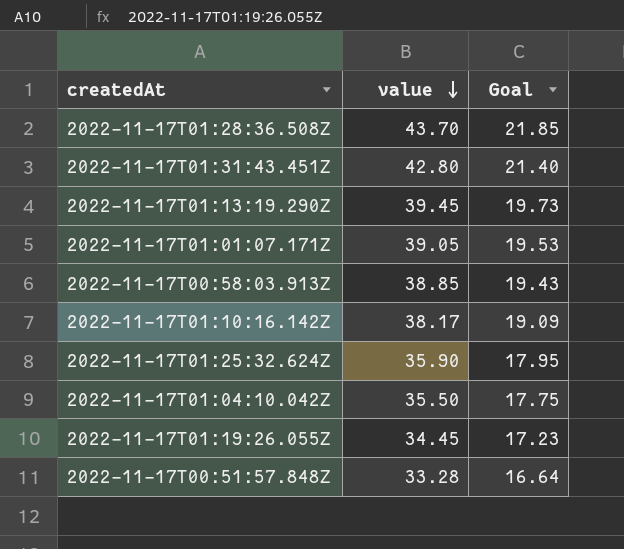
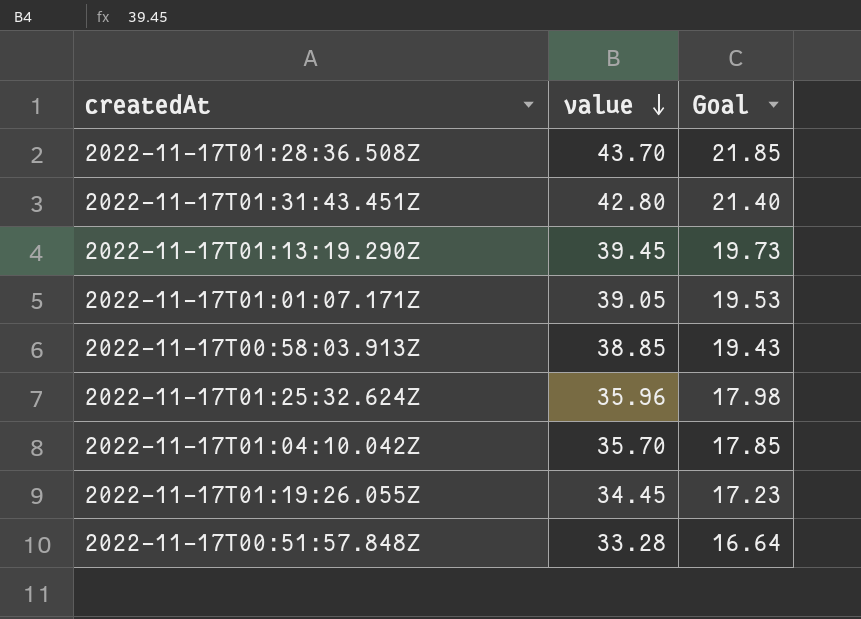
row 2022-11-17T01:10:16.142Z: 38.17 | 19.09 -> none
2022-11-17T01:25:32.624Z | value: 35.90 -> 35.96
2022-11-17T01:25:32.624Z | Goal: 17.95 -> 17.98
2022-11-17T01:04:10.042Z | value: 35.50 -> 35.70
2022-11-17T01:04:10.042Z | Goal: 17.75 -> 17.85

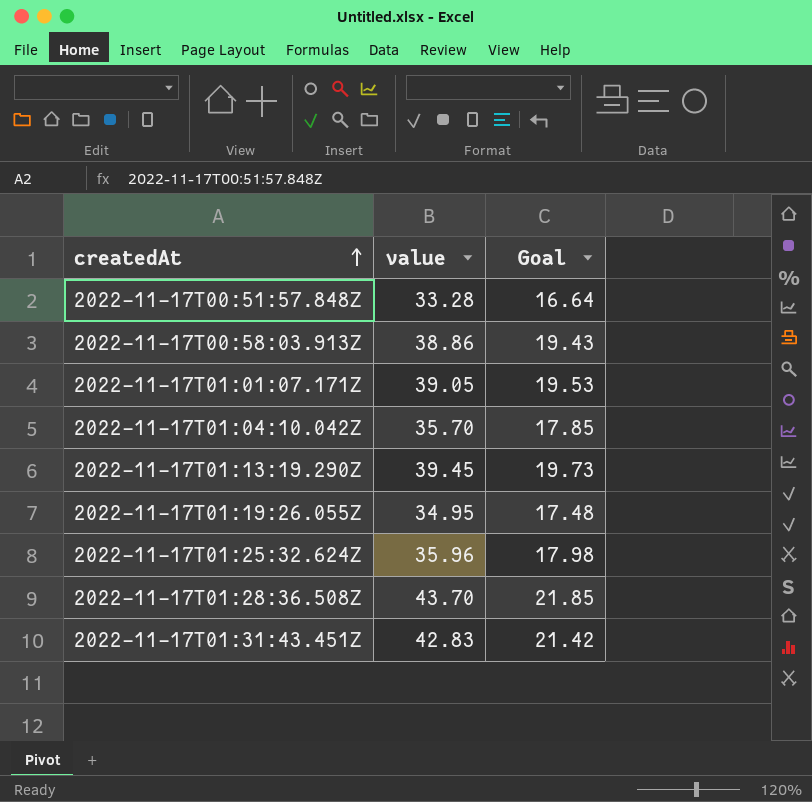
row order: value descending -> createdAt ascending
2022-11-17T00:58:03.913Z | value: 38.85 -> 38.86
2022-11-17T01:19:26.055Z | value: 34.45 -> 34.95
2022-11-17T01:19:26.055Z | Goal: 17.23 -> 17.48
2022-11-17T01:31:43.451Z | value: 42.80 -> 42.83
2022-11-17T01:31:43.451Z | Goal: 21.40 -> 21.42

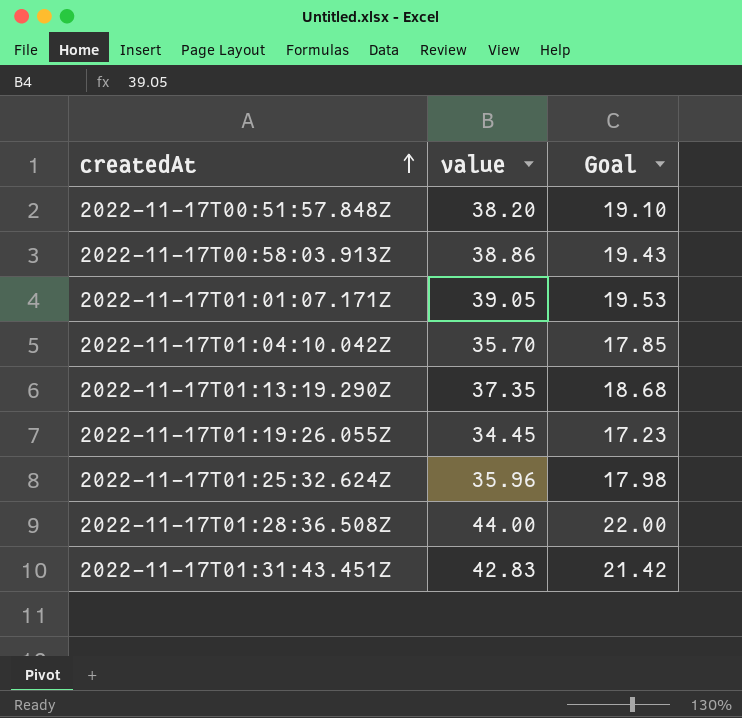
2022-11-17T00:51:57.848Z | value: 33.28 -> 38.20
2022-11-17T00:51:57.848Z | Goal: 16.64 -> 19.10
2022-11-17T01:13:19.290Z | value: 39.45 -> 37.35
2022-11-17T01:13:19.290Z | Goal: 19.73 -> 18.68
2022-11-17T01:19:26.055Z | value: 34.95 -> 34.45
2022-11-17T01:19:26.055Z | Goal: 17.48 -> 17.23
2022-11-17T01:28:36.508Z | value: 43.70 -> 44.00
2022-11-17T01:28:36.508Z | Goal: 21.85 -> 22.00

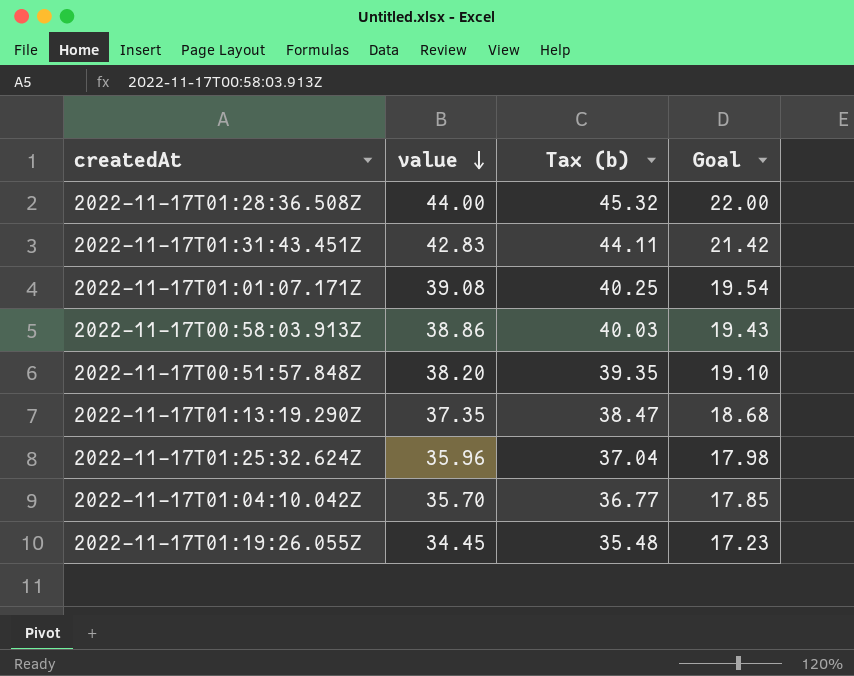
row order: createdAt ascending -> value descending
column Tax (b) | formula: none -> [value] * 1.03
2022-11-17T01:01:07.171Z | value: 39.05 -> 39.08
2022-11-17T01:01:07.171Z | Goal: 19.53 -> 19.54

